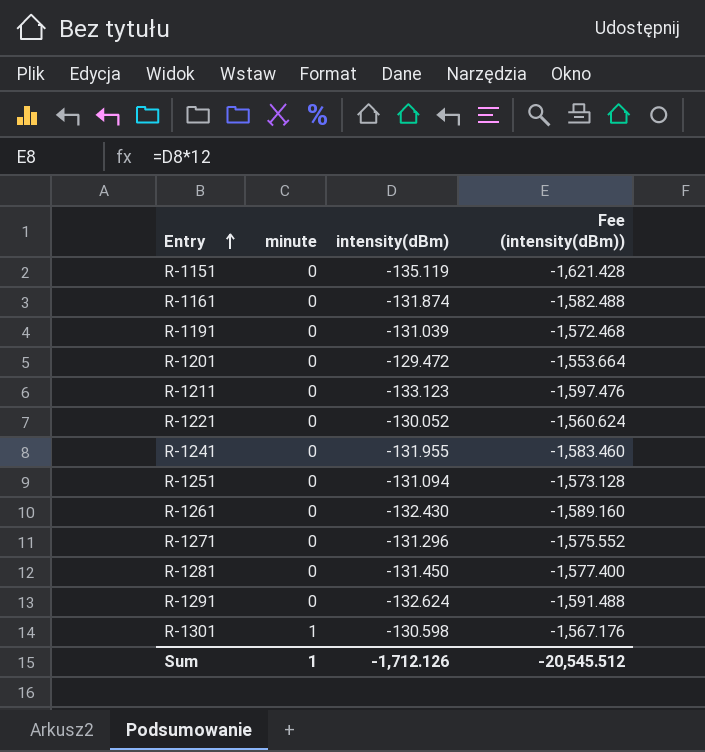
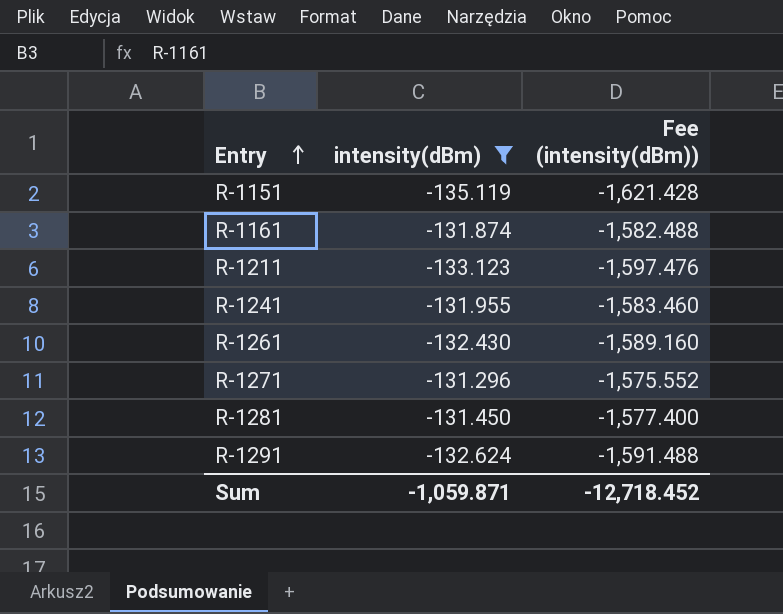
filter: none -> intensity(dBm) <= -131.296
column minute | position: 2 -> none
Sum | intensity(dBm): -1,712.126 -> -1,059.871
Sum | Fee (intensity(dBm)): -20,545.512 -> -12,718.452

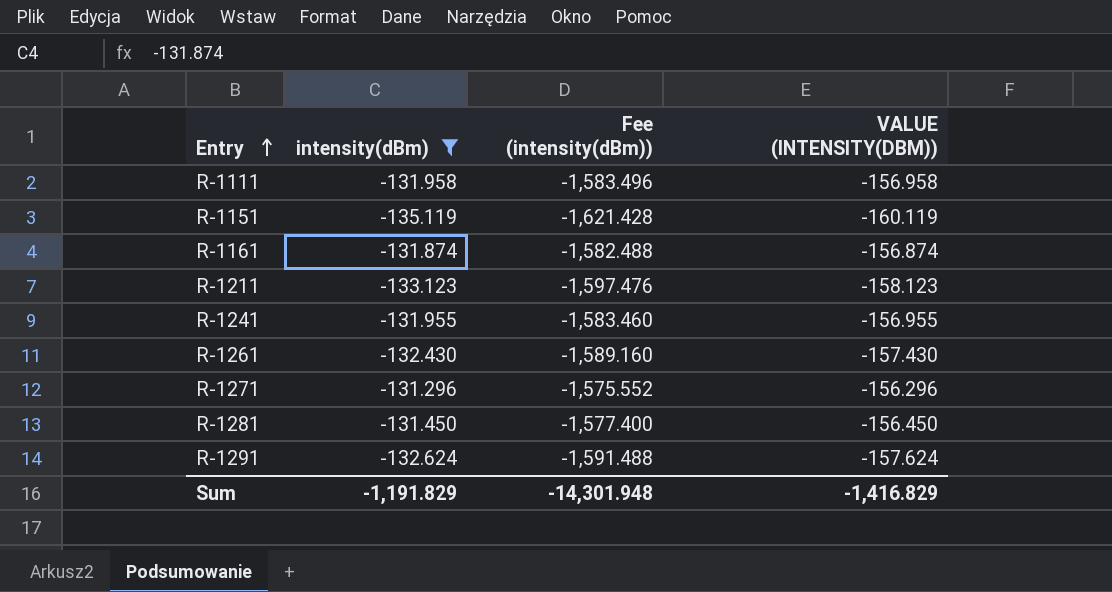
column VALUE (INTENSITY(DBM)) | formula: none -> [intensity(dBm)] - 25
row R-1111: none -> -131.958 | -1,583.496 | -156.958
Sum | intensity(dBm): -1,059.871 -> -1,191.829
Sum | Fee (intensity(dBm)): -12,718.452 -> -14,301.948

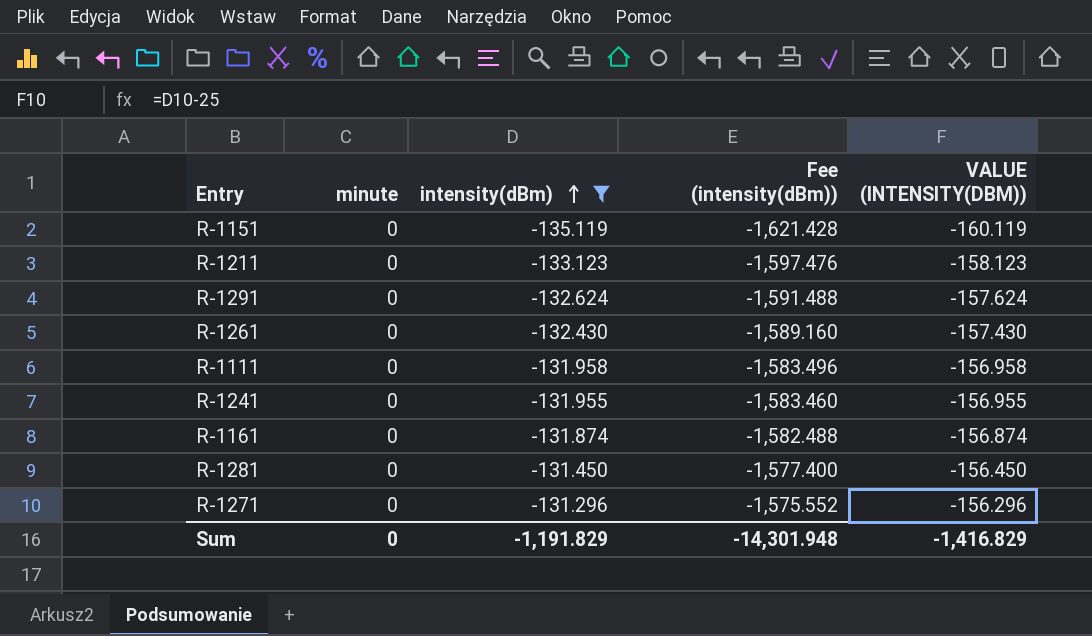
row order: Entry ascending -> intensity(dBm) ascending
column minute | position: none -> 2

